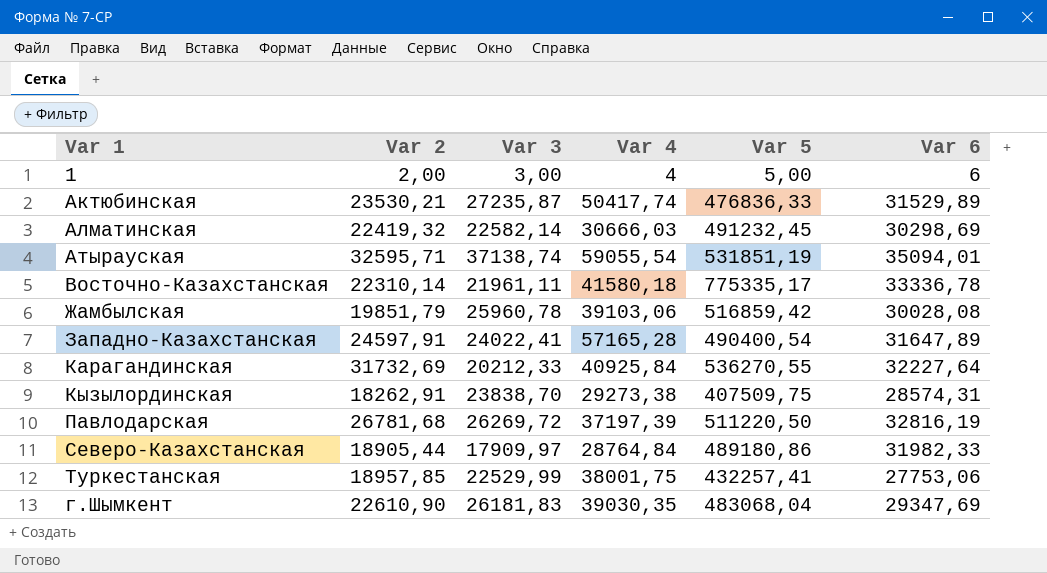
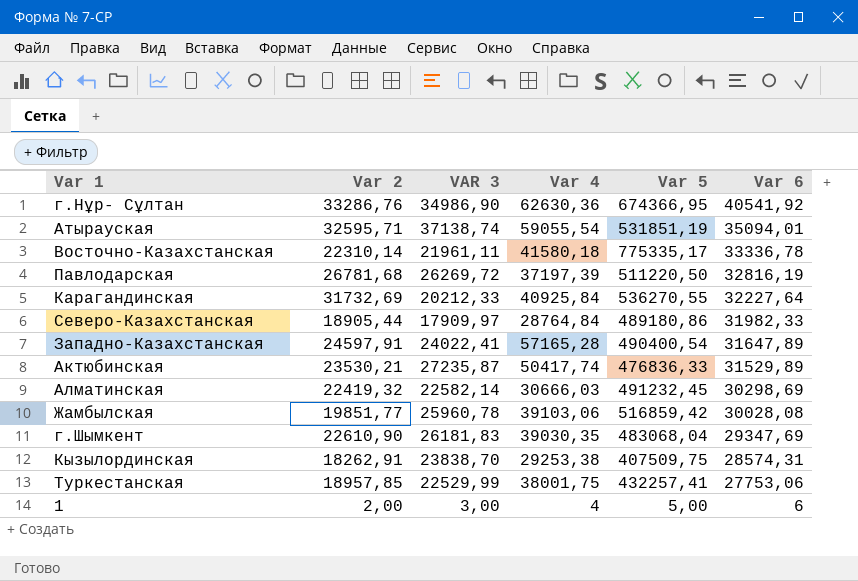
row order: none -> Var 6 descending
column name: Var 3 -> VAR 3
row г.Нұр- Сұлтан: none -> 33286,76 | 34986,90 | 62630,36 | 674366,95 | 40541,92
Жамбылская | Var 2: 19851,79 -> 19851,77
Кызылординская | Var 4: 29273,38 -> 29253,38

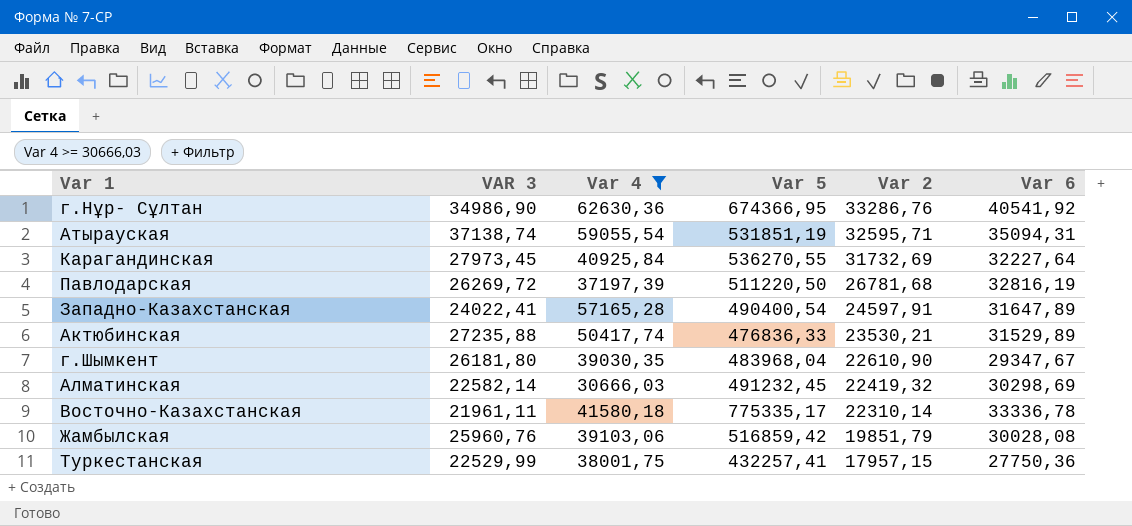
filter: none -> Var 4 >= 30666,03
row order: Var 6 descending -> Var 2 descending
column Var 2 | position: 2 -> 5
Атырауская | Var 6: 35094,01 -> 35094,31
Карагандинская | VAR 3: 20212,33 -> 27973,45
Актюбинская | VAR 3: 27235,87 -> 27235,88
г.Шымкент | VAR 3: 26181,83 -> 26181,80
г.Шымкент | Var 5: 483068,04 -> 483968,04
г.Шымкент | Var 6: 29347,69 -> 29347,67
Жамбылская | VAR 3: 25960,78 -> 25960,76
Жамбылская | Var 2: 19851,77 -> 19851,79
Туркестанская | Var 2: 18957,85 -> 17957,15
Туркестанская | Var 6: 27753,06 -> 27750,36

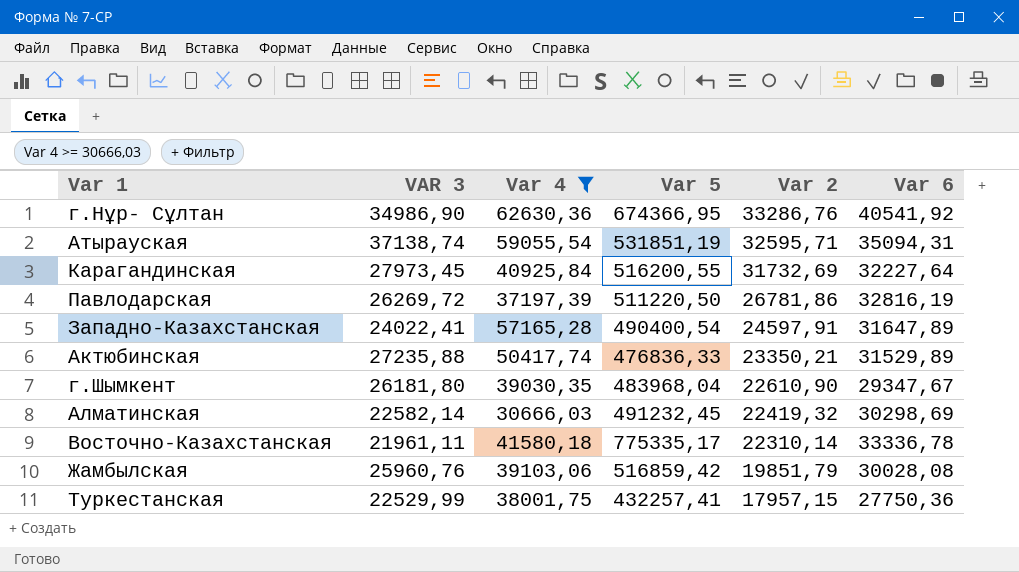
Карагандинская | Var 5: 536270,55 -> 516200,55
Павлодарская | Var 2: 26781,68 -> 26781,86
Актюбинская | Var 2: 23530,21 -> 23350,21

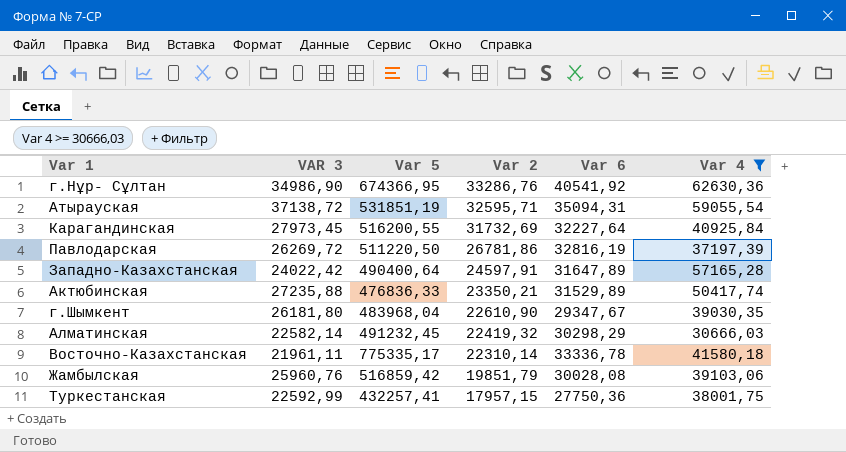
column Var 4 | position: 3 -> 6
Атырауская | VAR 3: 37138,74 -> 37138,72
Западно-Казахстанская | VAR 3: 24022,41 -> 24022,42
Западно-Казахстанская | Var 5: 490400,54 -> 490400,64
Алматинская | Var 6: 30298,69 -> 30298,29
Туркестанская | VAR 3: 22529,99 -> 22592,99

